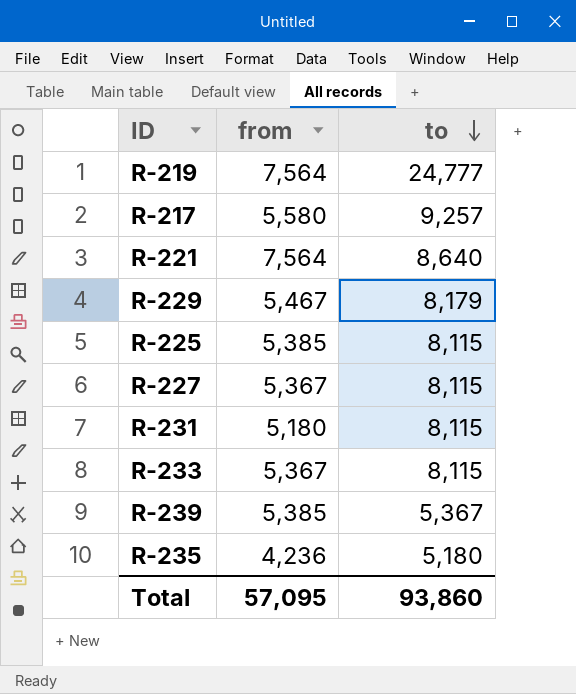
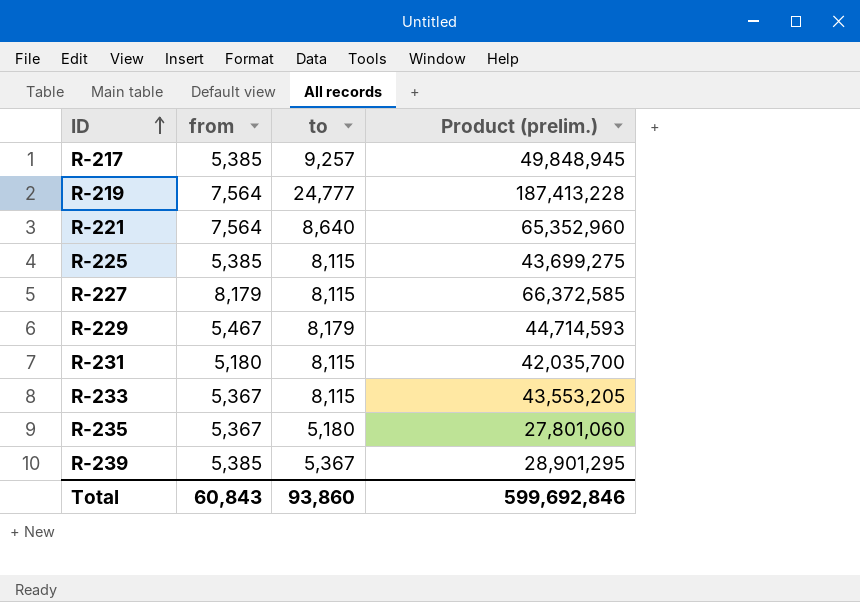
row order: to descending -> ID ascending
column Product (prelim.) | formula: none -> [from] * [to]
R-217 | from: 5,580 -> 5,385
R-227 | from: 5,367 -> 8,179
R-235 | from: 4,236 -> 5,367
Total | from: 57,095 -> 60,843

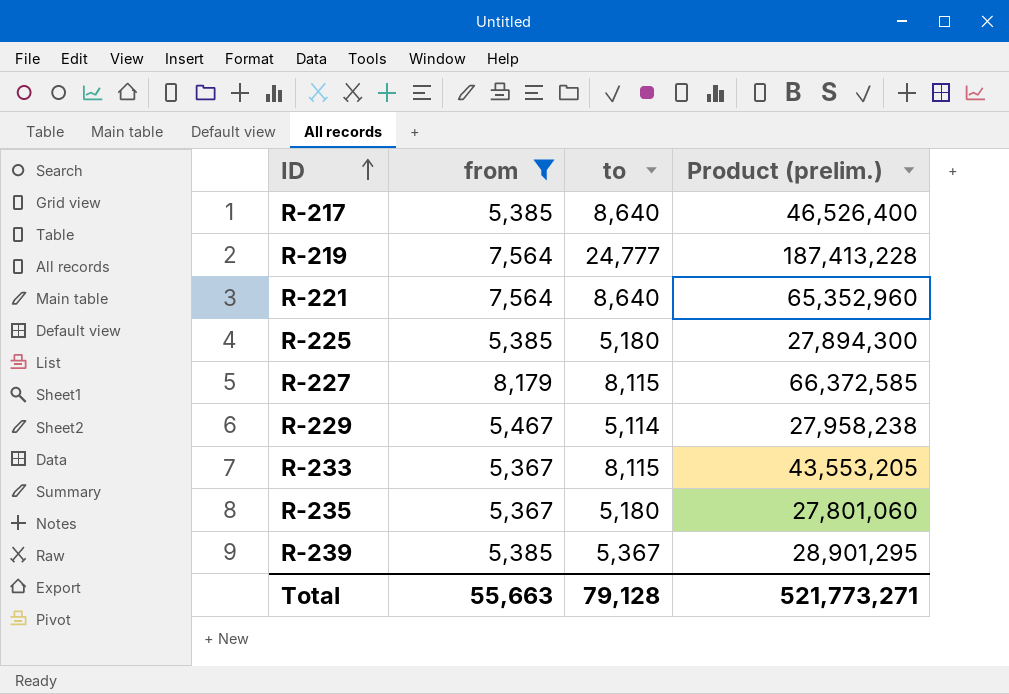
filter: none -> from != 5,180
R-217 | to: 9,257 -> 8,640
R-217 | Product (prelim.): 49,848,945 -> 46,526,400
R-225 | to: 8,115 -> 5,180
R-225 | Product (prelim.): 43,699,275 -> 27,894,300
R-229 | to: 8,179 -> 5,114
R-229 | Product (prelim.): 44,714,593 -> 27,958,238
Total | from: 60,843 -> 55,663
Total | to: 93,860 -> 79,128
Total | Product (prelim.): 599,692,846 -> 521,773,271

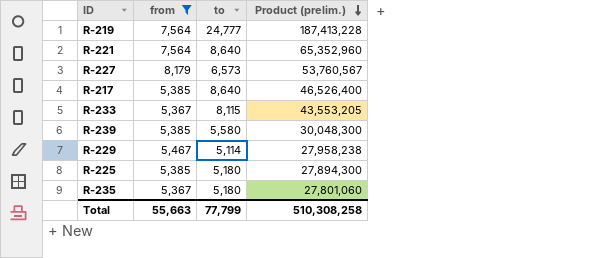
row order: ID ascending -> Product (prelim.) descending
R-227 | to: 8,115 -> 6,573
R-227 | Product (prelim.): 66,372,585 -> 53,760,567
R-239 | to: 5,367 -> 5,580
R-239 | Product (prelim.): 28,901,295 -> 30,048,300
Total | to: 79,128 -> 77,799
Total | Product (prelim.): 521,773,271 -> 510,308,258

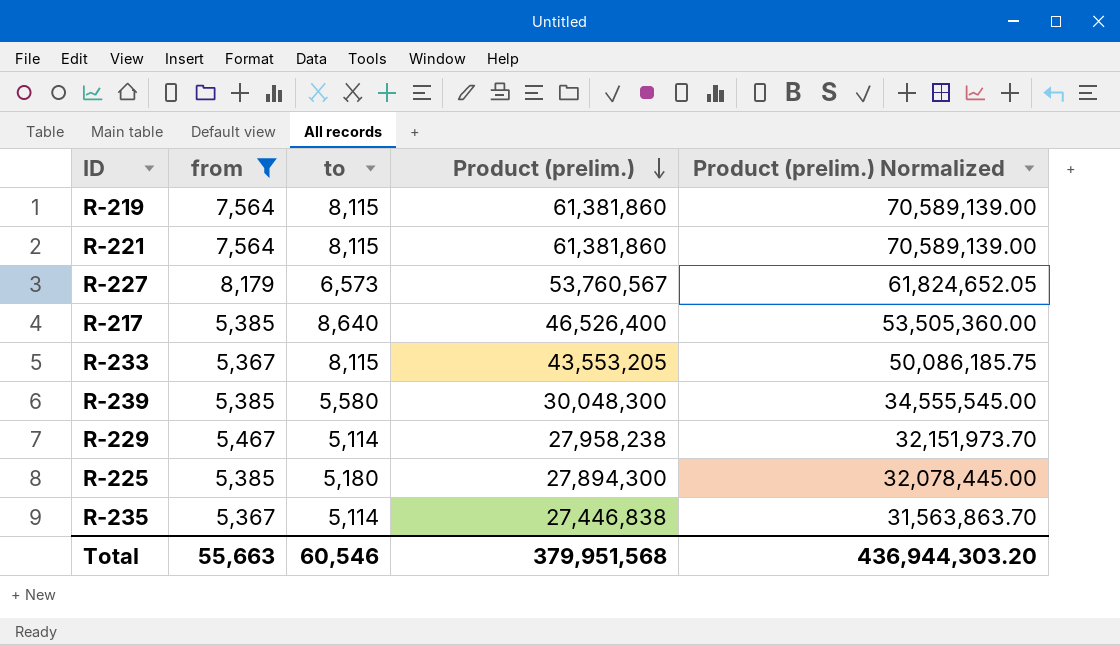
column Product (prelim.) Normalized | formula: none -> [Product (prelim.)] * 1.15
R-219 | to: 24,777 -> 8,115
R-219 | Product (prelim.): 187,413,228 -> 61,381,860
R-221 | to: 8,640 -> 8,115
R-221 | Product (prelim.): 65,352,960 -> 61,381,860
R-235 | to: 5,180 -> 5,114
R-235 | Product (prelim.): 27,801,060 -> 27,446,838
Total | to: 77,799 -> 60,546
Total | Product (prelim.): 510,308,258 -> 379,951,568

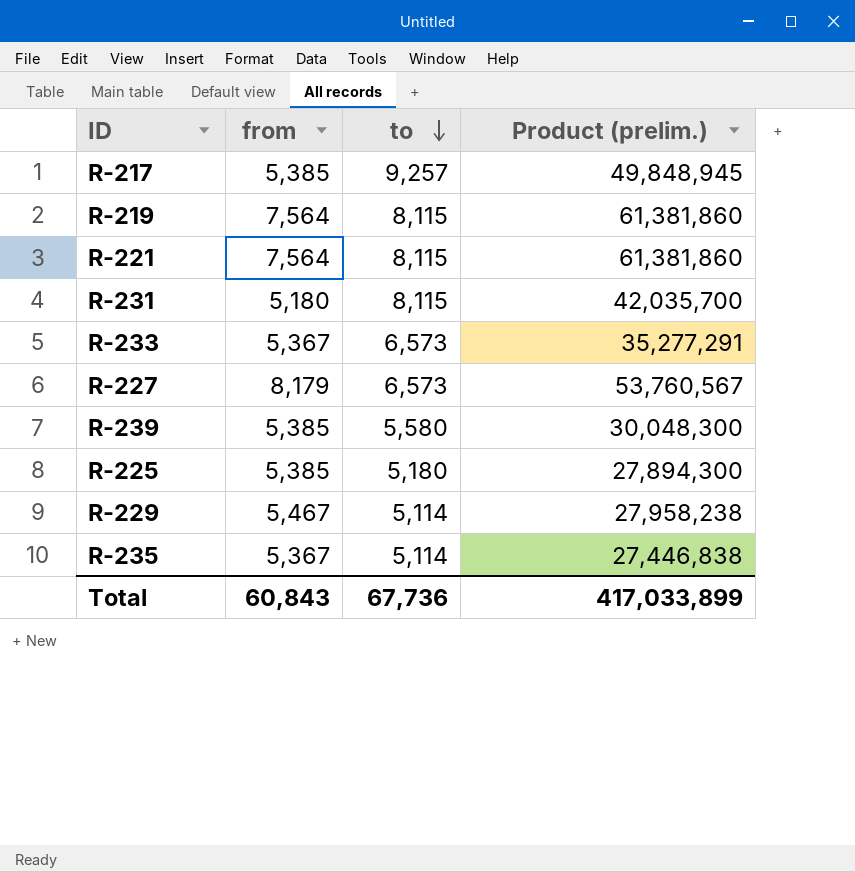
filter: from != 5,180 -> none
row order: Product (prelim.) descending -> to descending
column Product (prelim.) Normalized | formula: [Product (prelim.)] * 1.15 -> none
R-217 | to: 8,640 -> 9,257
R-217 | Product (prelim.): 46,526,400 -> 49,848,945
R-233 | to: 8,115 -> 6,573
R-233 | Product (prelim.): 43,553,205 -> 35,277,291
Total | from: 55,663 -> 60,843
Total | to: 60,546 -> 67,736
Total | Product (prelim.): 379,951,568 -> 417,033,899

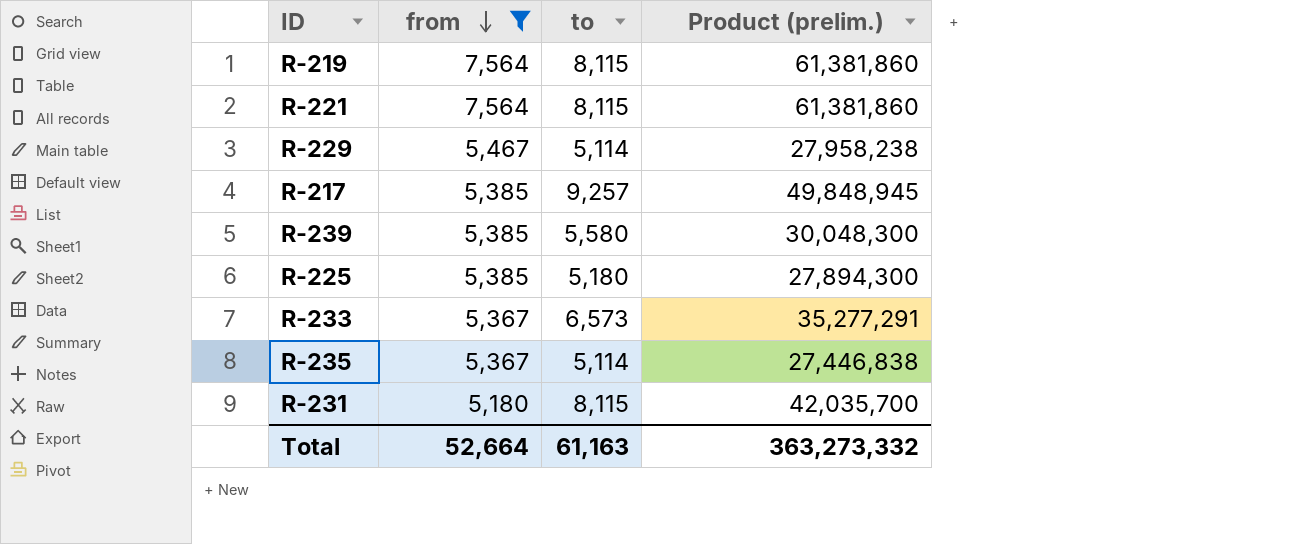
filter: none -> from != 8,179
row order: to descending -> from descending
Total | from: 60,843 -> 52,664
Total | to: 67,736 -> 61,163
Total | Product (prelim.): 417,033,899 -> 363,273,332

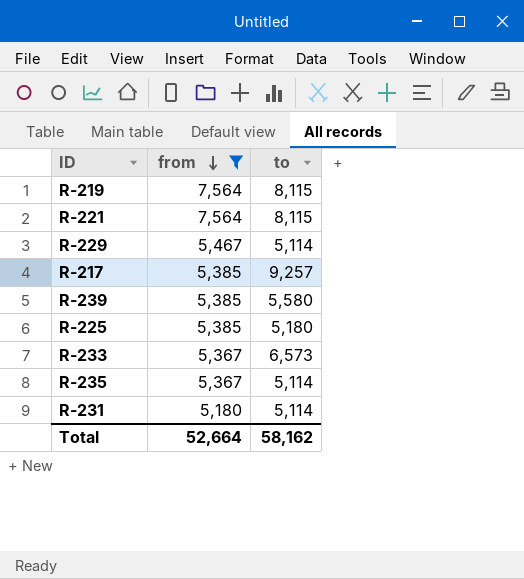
column Product (prelim.) | formula: [from] * [to] -> none
R-231 | to: 8,115 -> 5,114
Total | to: 61,163 -> 58,162

